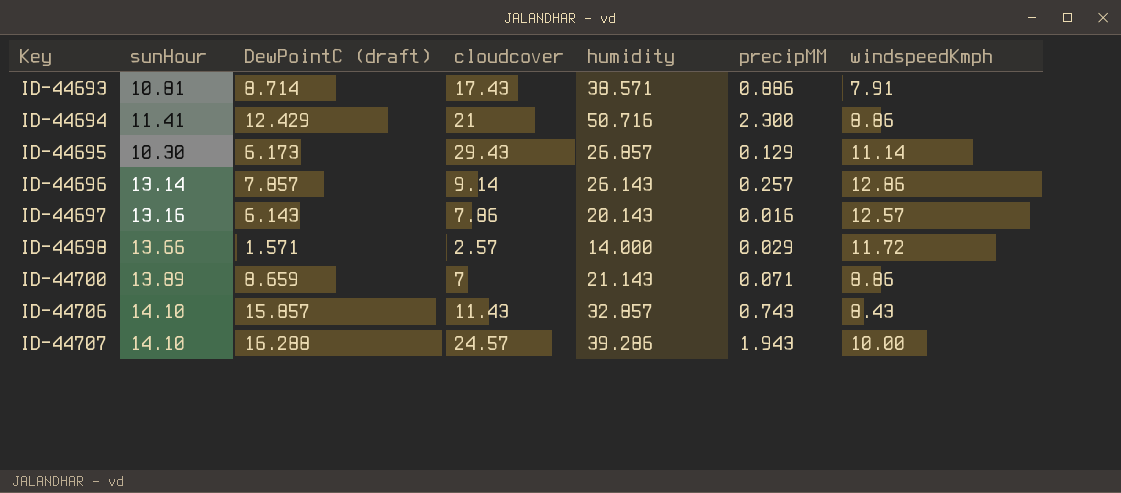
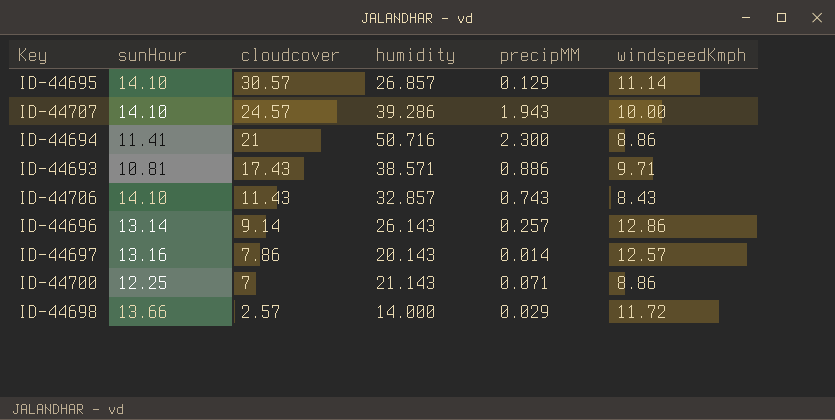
row order: Key ascending -> cloudcover descending
column DewPointC (draft) | position: 3 -> none
ID-44695 | sunHour: 10.30 -> 14.10
ID-44695 | cloudcover: 29.43 -> 30.57
ID-44693 | windspeedKmph: 7.91 -> 9.71
ID-44697 | precipMM: 0.016 -> 0.014
ID-44700 | sunHour: 13.89 -> 12.25

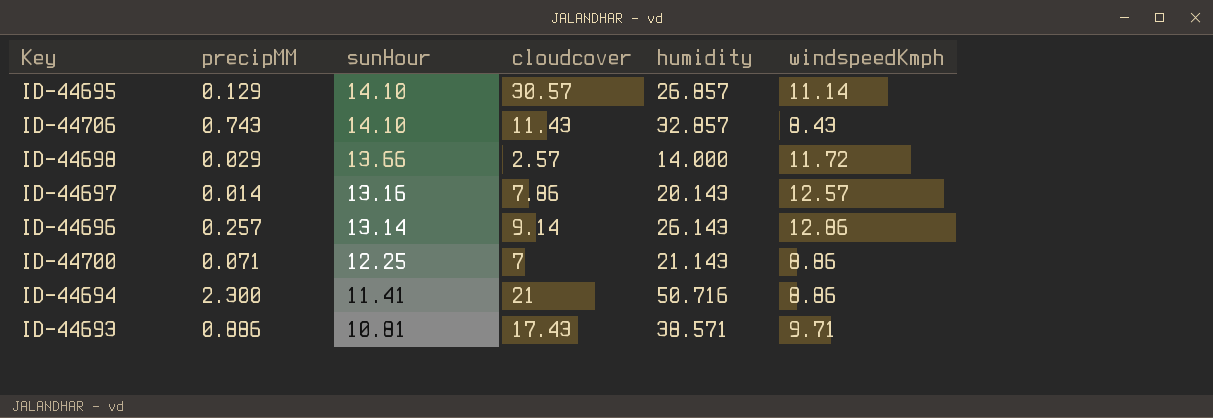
row order: cloudcover descending -> sunHour descending
column precipMM | position: 5 -> 2
row ID-44707: 14.10 | 24.57 | 39.286 | 1.943 | 10.00 -> none

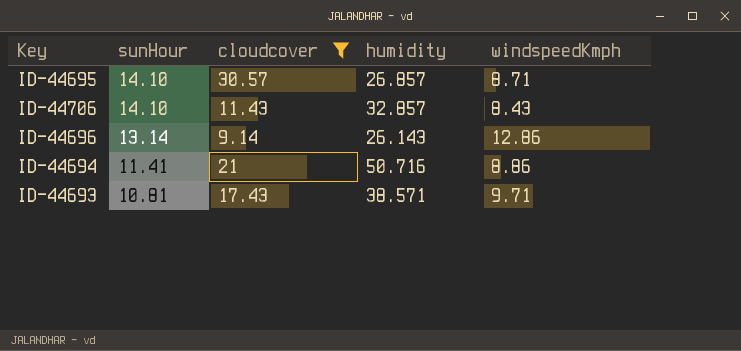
filter: none -> cloudcover >= 9.14
column precipMM | position: 2 -> none
ID-44695 | windspeedKmph: 11.14 -> 8.71

